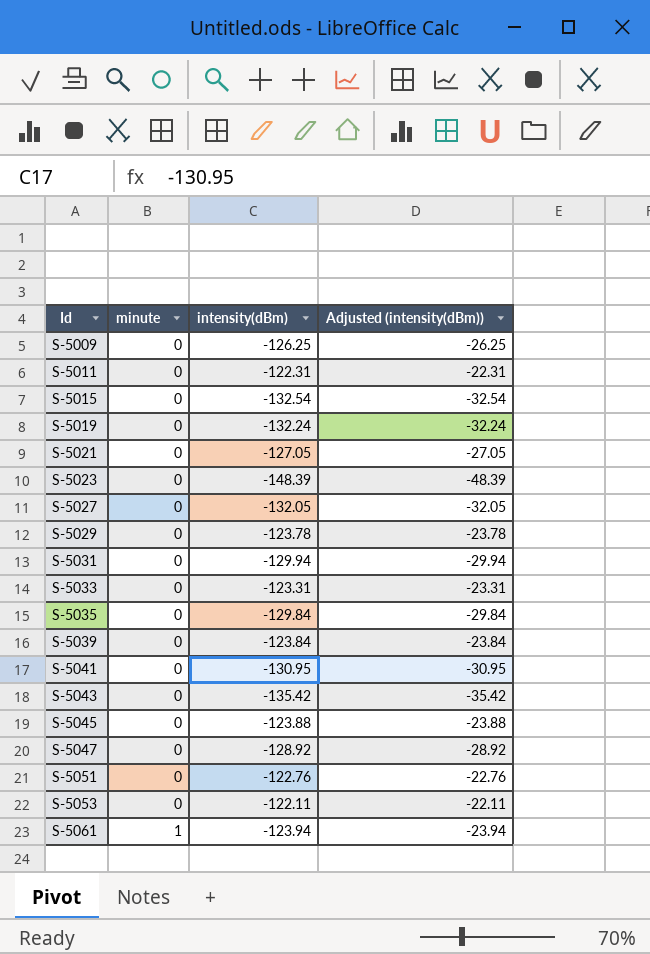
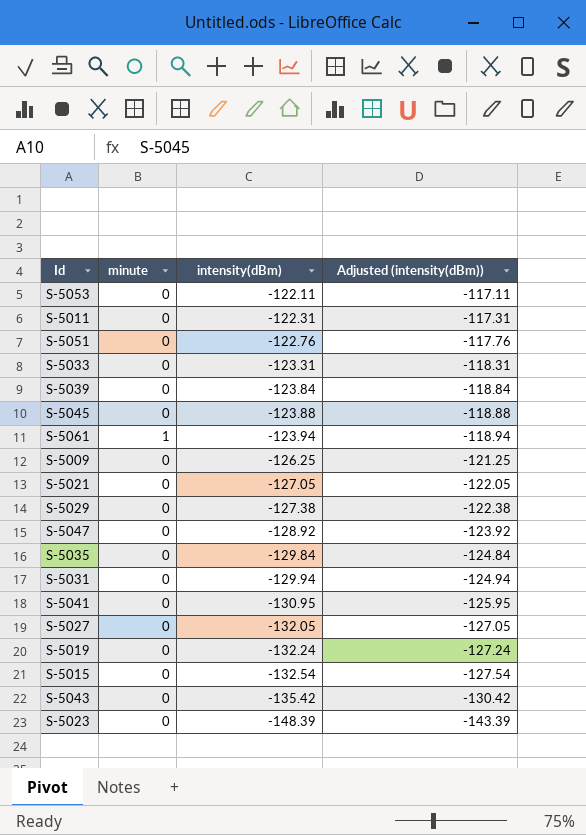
row order: Id ascending -> intensity(dBm) descending
column Adjusted (intensity(dBm)) | formula: [intensity(dBm)] + 100 -> [intensity(dBm)] + 5
S-5029 | intensity(dBm): -123.78 -> -127.38

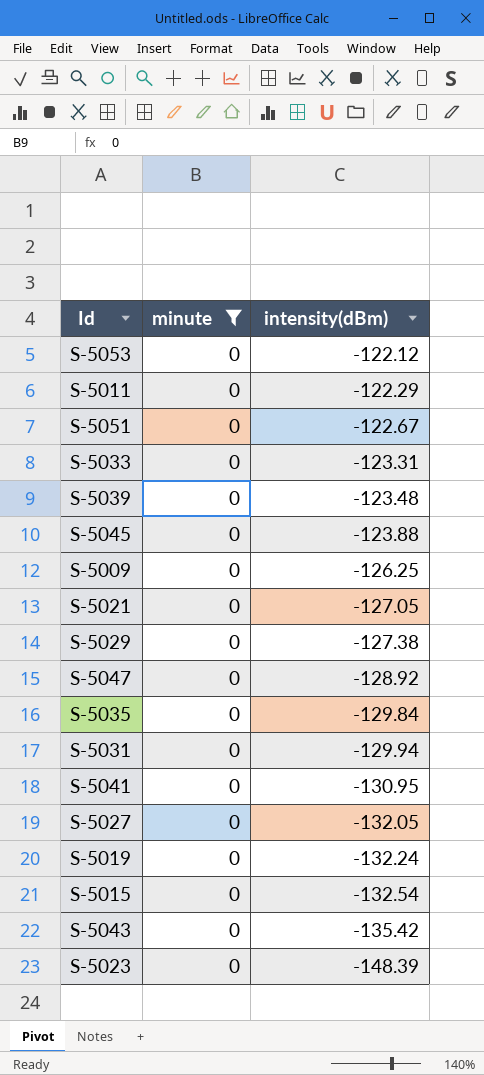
filter: none -> minute = 0
column Adjusted (intensity(dBm)) | formula: [intensity(dBm)] + 5 -> none
S-5053 | intensity(dBm): -122.11 -> -122.12
S-5011 | intensity(dBm): -122.31 -> -122.29
S-5051 | intensity(dBm): -122.76 -> -122.67
S-5039 | intensity(dBm): -123.84 -> -123.48

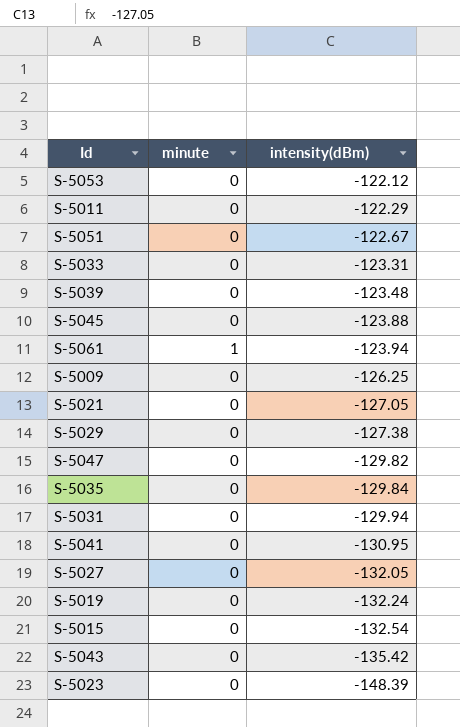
filter: minute = 0 -> none
S-5047 | intensity(dBm): -128.92 -> -129.82

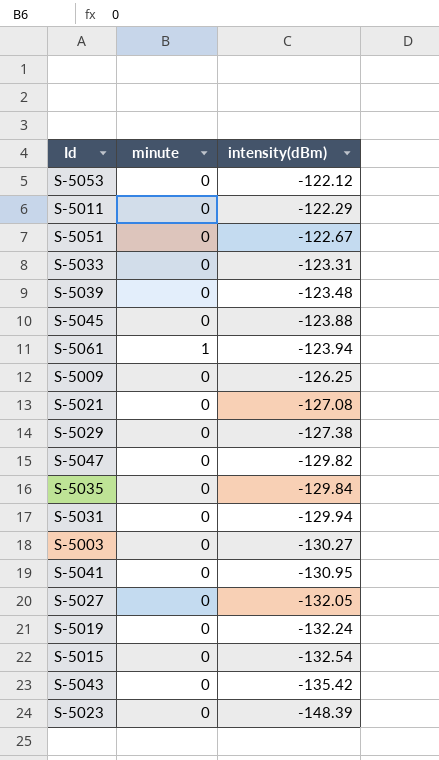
S-5021 | intensity(dBm): -127.05 -> -127.08
row S-5003: none -> 0 | -130.27

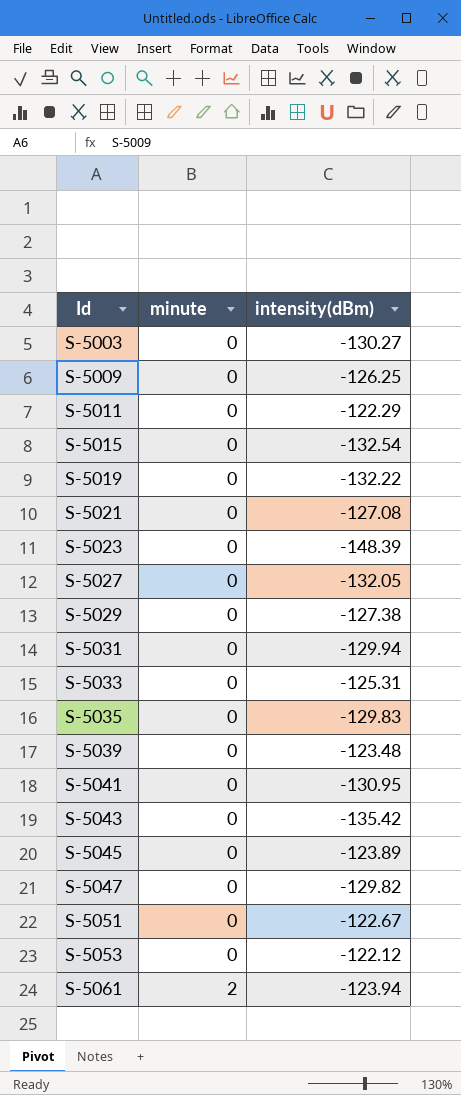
row order: intensity(dBm) descending -> Id ascending
S-5019 | intensity(dBm): -132.24 -> -132.22
S-5033 | intensity(dBm): -123.31 -> -125.31
S-5035 | intensity(dBm): -129.84 -> -129.83
S-5045 | intensity(dBm): -123.88 -> -123.89
S-5061 | minute: 1 -> 2

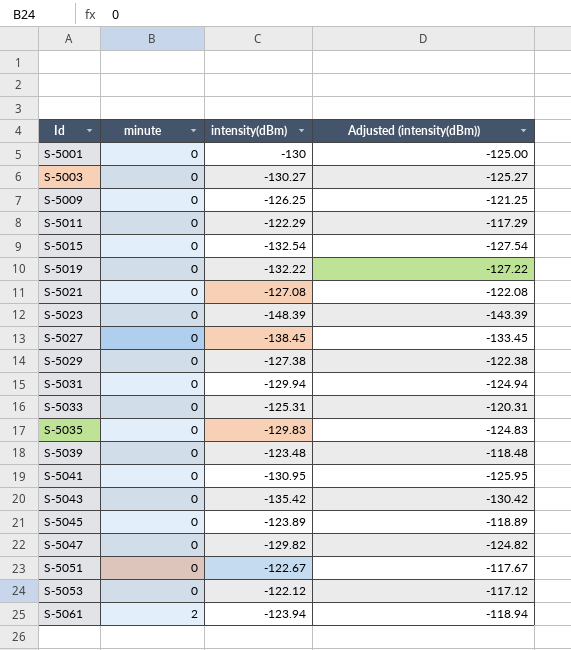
column Adjusted (intensity(dBm)) | formula: none -> [intensity(dBm)] + 5
row S-5001: none -> 0 | -130 | -125.00
S-5027 | intensity(dBm): -132.05 -> -138.45

